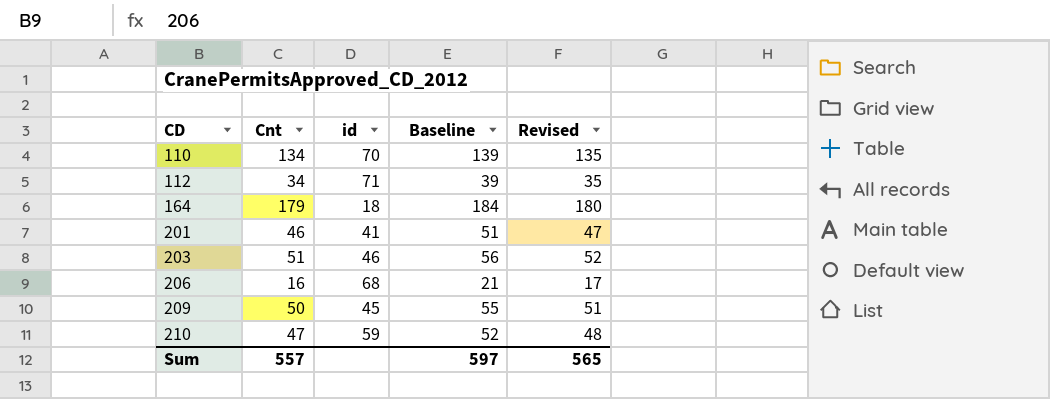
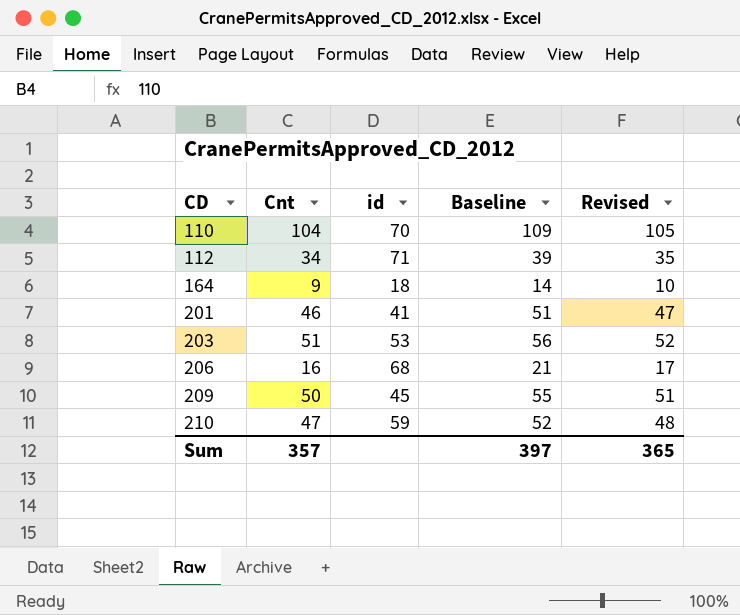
110 | Cnt: 134 -> 104
110 | Baseline: 139 -> 109
110 | Revised: 135 -> 105
164 | Cnt: 179 -> 9
164 | Baseline: 184 -> 14
164 | Revised: 180 -> 10
203 | id: 46 -> 53
Sum | Cnt: 557 -> 357
Sum | Baseline: 597 -> 397
Sum | Revised: 565 -> 365

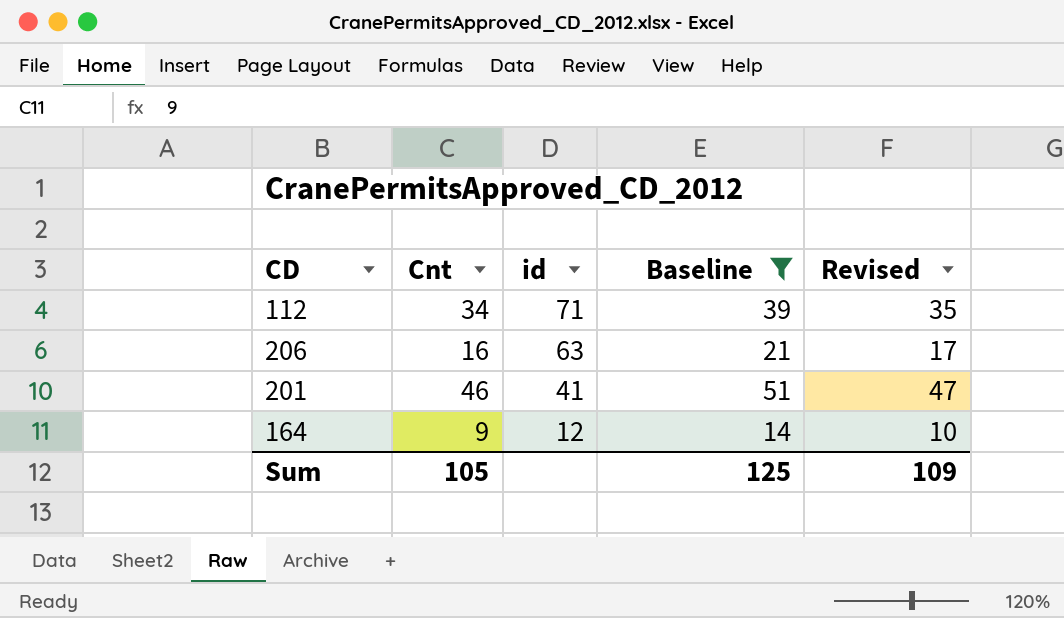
filter: none -> Baseline <= 51
row order: CD ascending -> id descending
206 | id: 68 -> 63
164 | id: 18 -> 12
Sum | Cnt: 357 -> 105
Sum | Baseline: 397 -> 125
Sum | Revised: 365 -> 109

